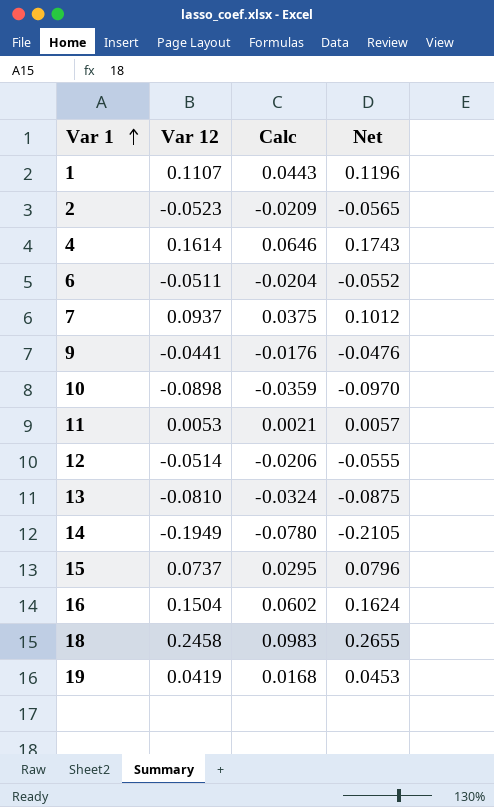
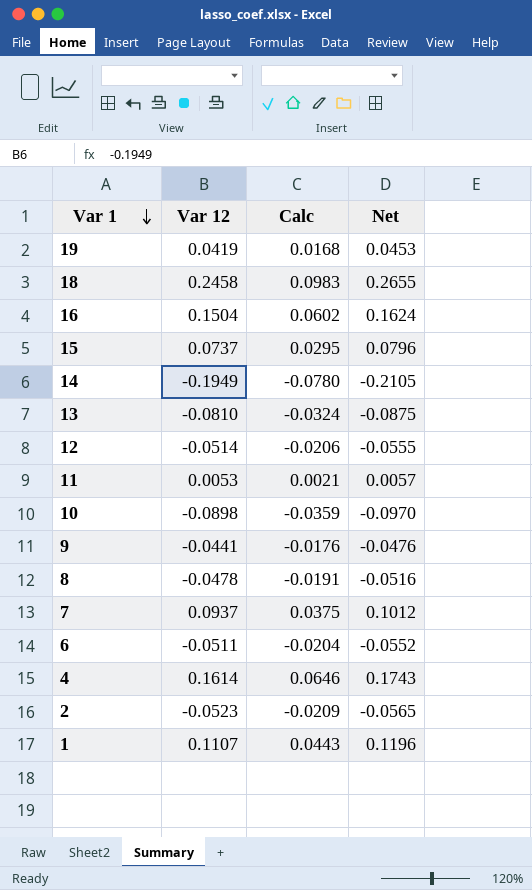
row order: Var 1 ascending -> Var 1 descending
row 8: none -> -0.0478 | -0.0191 | -0.0516

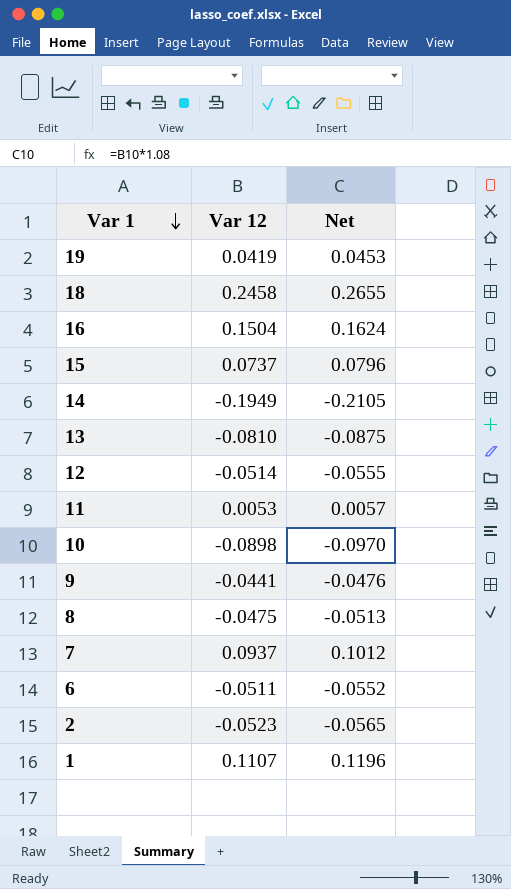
column Calc | formula: [Var 12] * 0.4 -> none
row 4: 0.1614 | 0.0646 | 0.1743 -> none
8 | Var 12: -0.0478 -> -0.0475
8 | Net: -0.0516 -> -0.0513

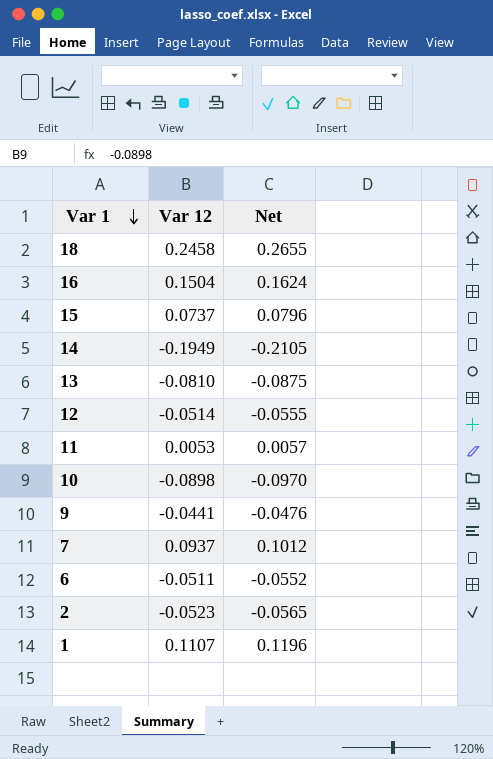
row 19: 0.0419 | 0.0453 -> none
row 8: -0.0475 | -0.0513 -> none

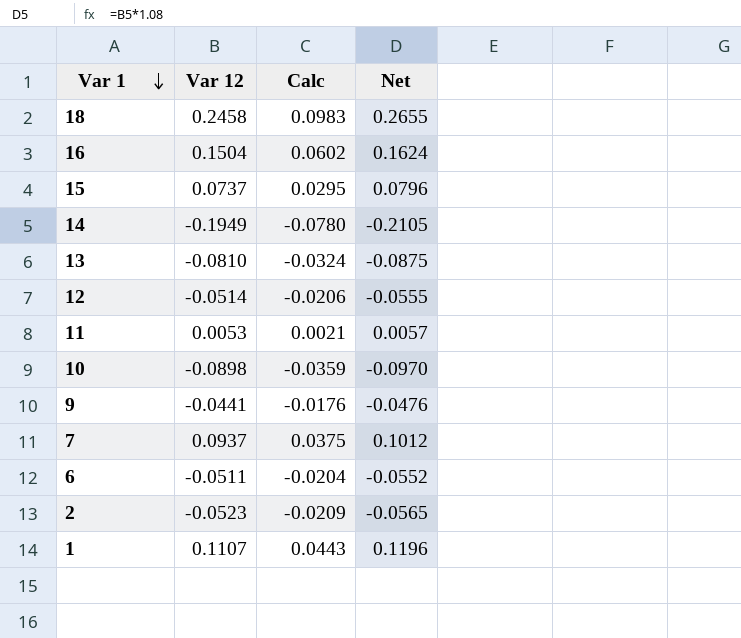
column Calc | formula: none -> [Var 12] * 0.4

